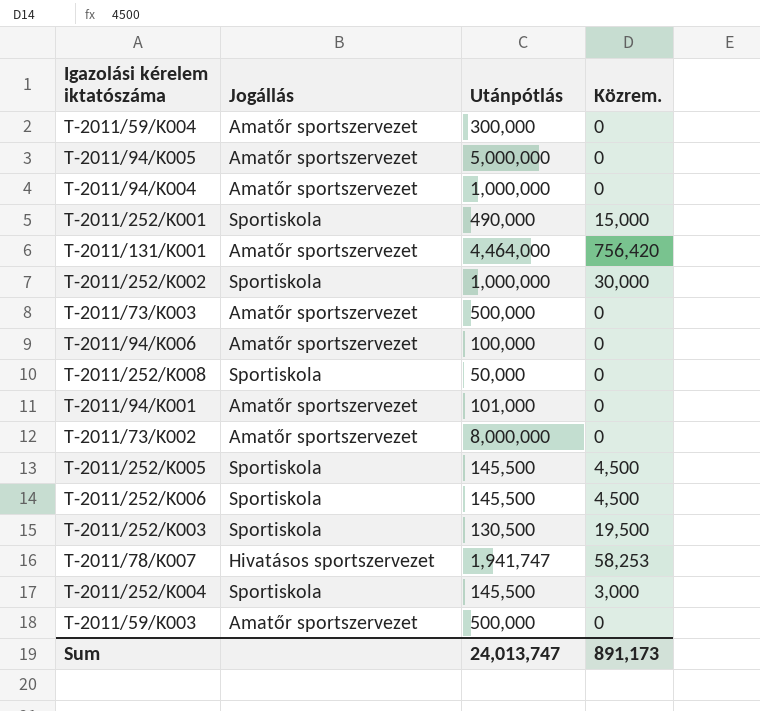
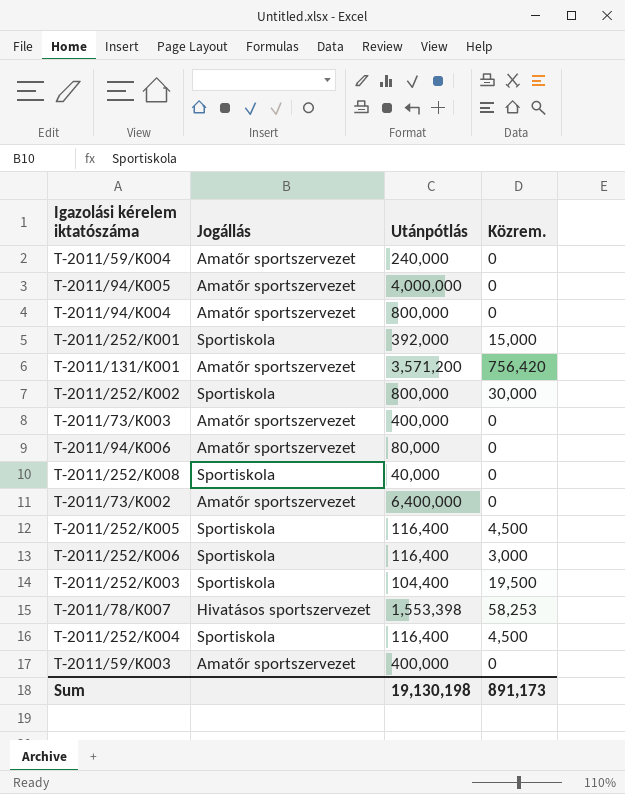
row T-2011/94/K001: Amatőr sportszervezet | 101,000 | 0 -> none
T-2011/59/K004 | Utánpótlás: 300,000 -> 240,000
T-2011/94/K005 | Utánpótlás: 5,000,000 -> 4,000,000
T-2011/94/K004 | Utánpótlás: 1,000,000 -> 800,000
T-2011/252/K001 | Utánpótlás: 490,000 -> 392,000
T-2011/131/K001 | Utánpótlás: 4,464,000 -> 3,571,200
T-2011/252/K002 | Utánpótlás: 1,000,000 -> 800,000
T-2011/73/K003 | Utánpótlás: 500,000 -> 400,000
T-2011/94/K006 | Utánpótlás: 100,000 -> 80,000
T-2011/252/K008 | Utánpótlás: 50,000 -> 40,000
T-2011/73/K002 | Utánpótlás: 8,000,000 -> 6,400,000
T-2011/252/K005 | Utánpótlás: 145,500 -> 116,400
T-2011/252/K006 | Utánpótlás: 145,500 -> 116,400
T-2011/252/K006 | Közrem.: 4,500 -> 3,000
T-2011/252/K003 | Utánpótlás: 130,500 -> 104,400
T-2011/78/K007 | Utánpótlás: 1,941,747 -> 1,553,398
T-2011/252/K004 | Utánpótlás: 145,500 -> 116,400
T-2011/252/K004 | Közrem.: 3,000 -> 4,500
T-2011/59/K003 | Utánpótlás: 500,000 -> 400,000
Sum | Utánpótlás: 24,013,747 -> 19,130,198

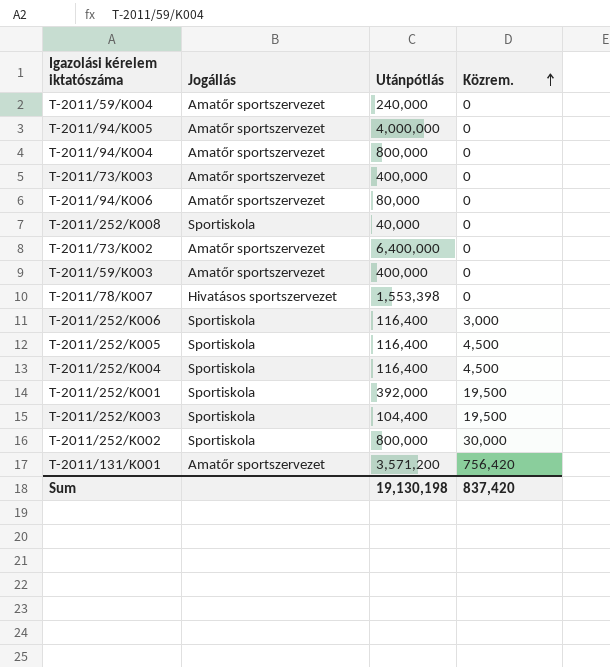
row order: none -> Közrem. ascending
T-2011/78/K007 | Közrem.: 58,253 -> 0
T-2011/252/K001 | Közrem.: 15,000 -> 19,500
Sum | Közrem.: 891,173 -> 837,420

